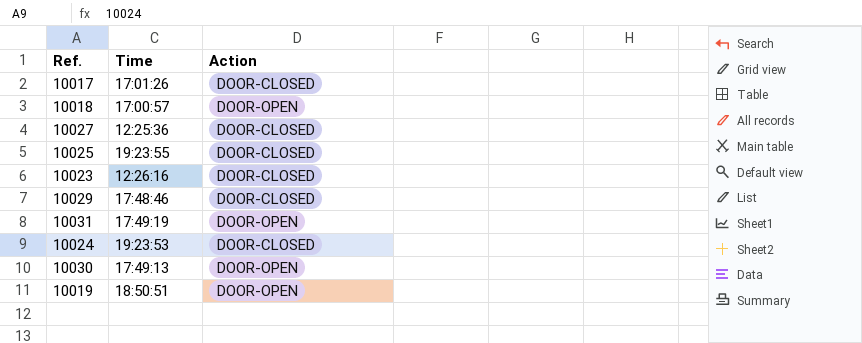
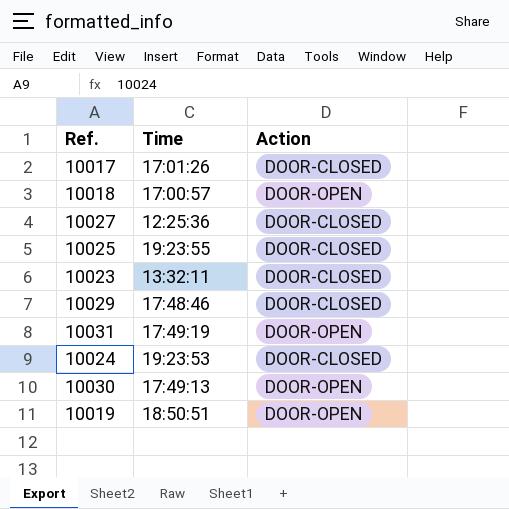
10023 | Time: 12:26:16 -> 13:32:11

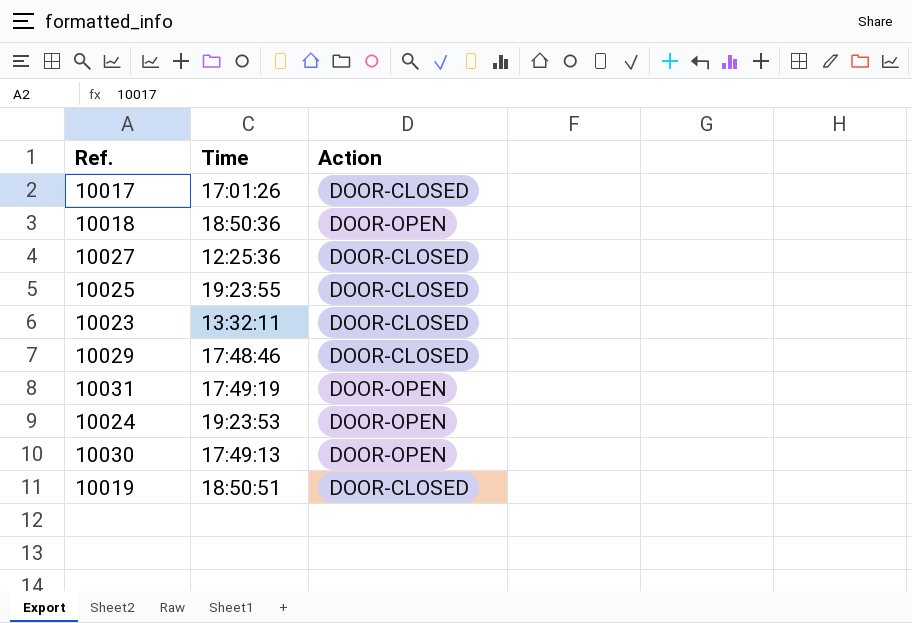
10018 | Time: 17:00:57 -> 18:50:36
10024 | Action: DOOR-CLOSED -> DOOR-OPEN
10019 | Action: DOOR-OPEN -> DOOR-CLOSED

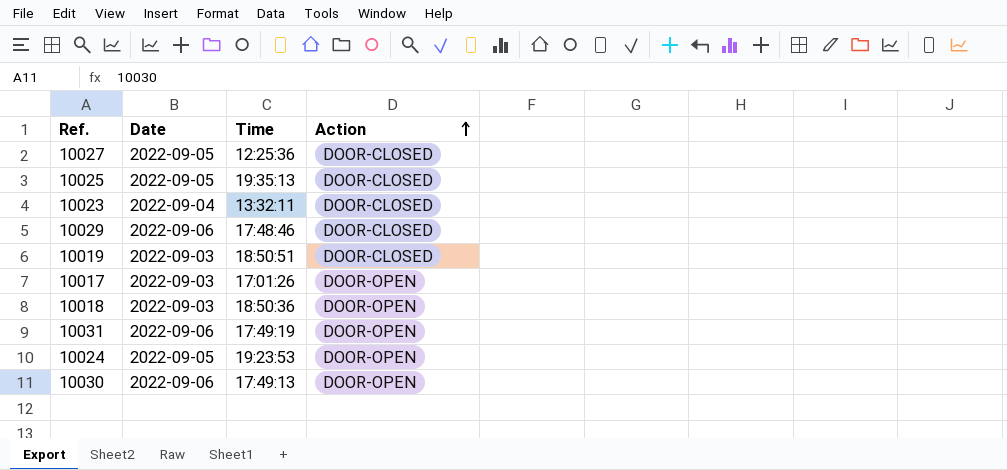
row order: none -> Action ascending
column Date | position: none -> 2
10025 | Time: 19:23:55 -> 19:35:13
10017 | Action: DOOR-CLOSED -> DOOR-OPEN

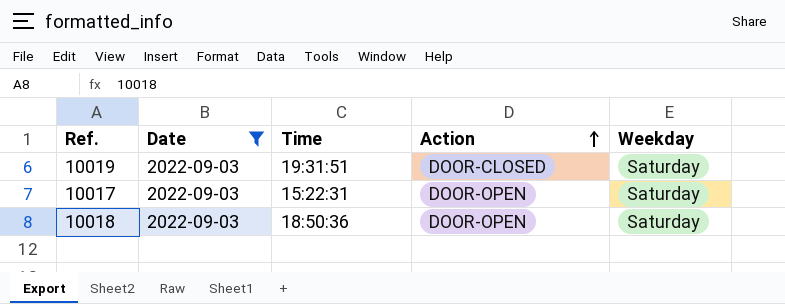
filter: none -> Date = 2022-09-03
column Weekday | position: none -> 5
10019 | Time: 18:50:51 -> 19:31:51
10017 | Time: 17:01:26 -> 15:22:31

